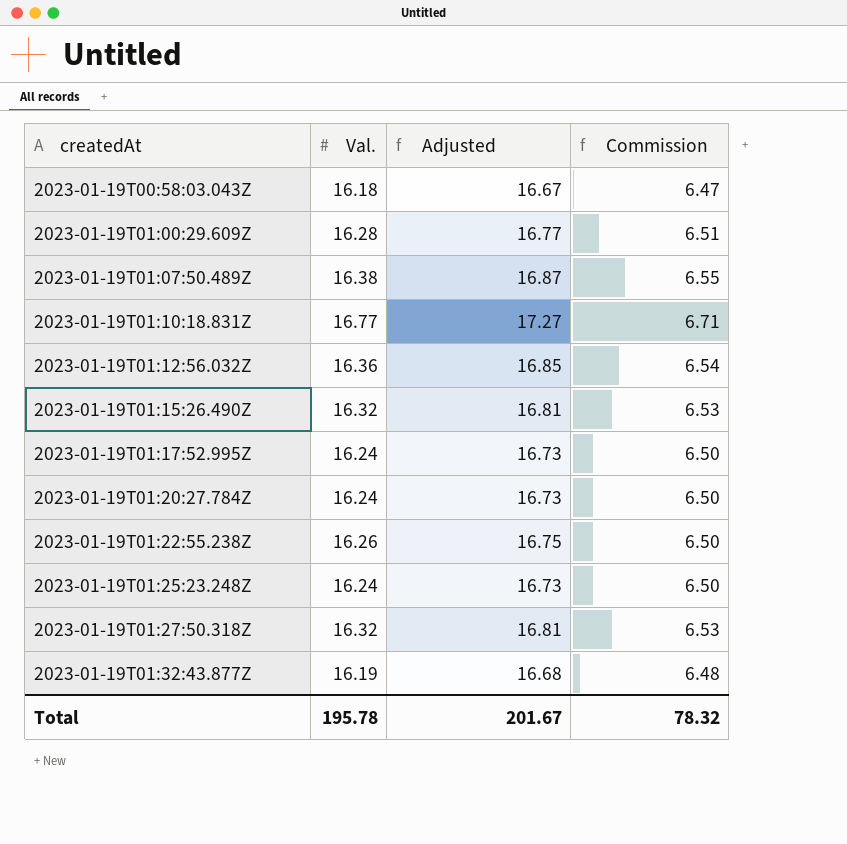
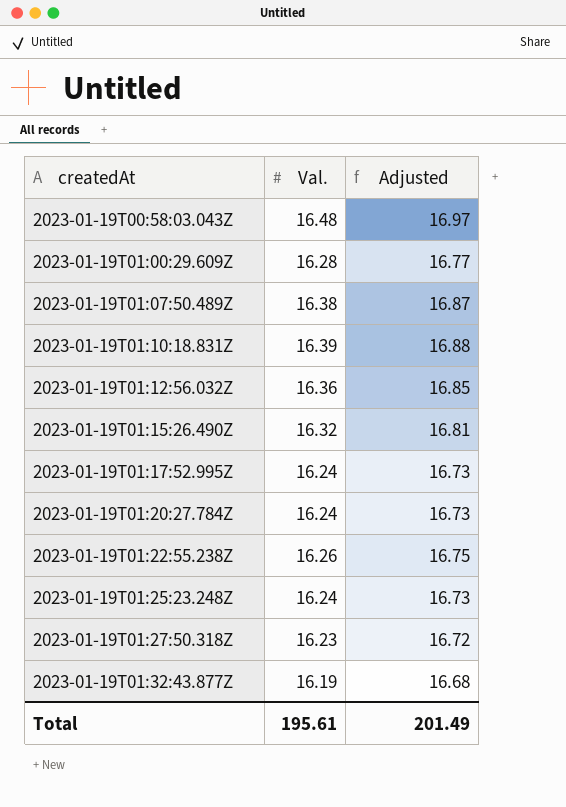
column Commission | formula: [Val.] * 0.4 -> none
2023-01-19T00:58:03.043Z | Val.: 16.18 -> 16.48
2023-01-19T00:58:03.043Z | Adjusted: 16.67 -> 16.97
2023-01-19T01:10:18.831Z | Val.: 16.77 -> 16.39
2023-01-19T01:10:18.831Z | Adjusted: 17.27 -> 16.88
2023-01-19T01:27:50.318Z | Val.: 16.32 -> 16.23
2023-01-19T01:27:50.318Z | Adjusted: 16.81 -> 16.72
Total | Val.: 195.78 -> 195.61
Total | Adjusted: 201.67 -> 201.49

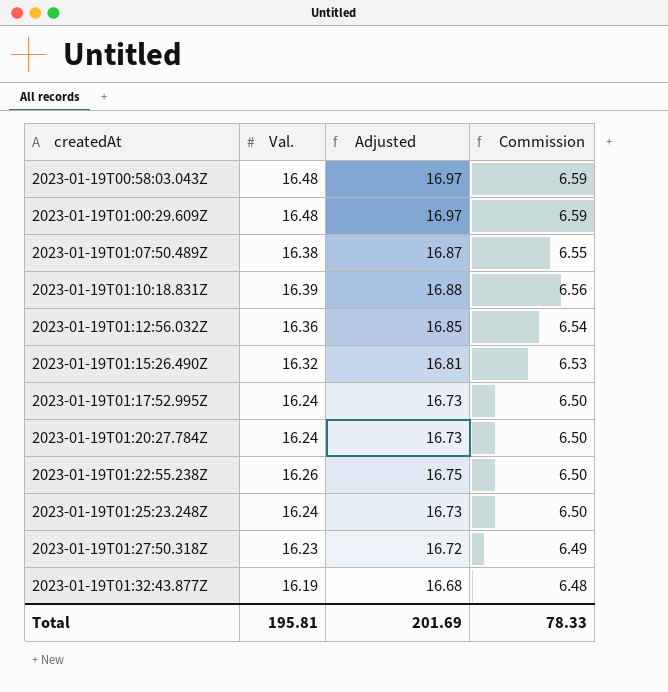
column Commission | formula: none -> [Val.] * 0.4
2023-01-19T01:00:29.609Z | Val.: 16.28 -> 16.48
2023-01-19T01:00:29.609Z | Adjusted: 16.77 -> 16.97
Total | Val.: 195.61 -> 195.81
Total | Adjusted: 201.49 -> 201.69

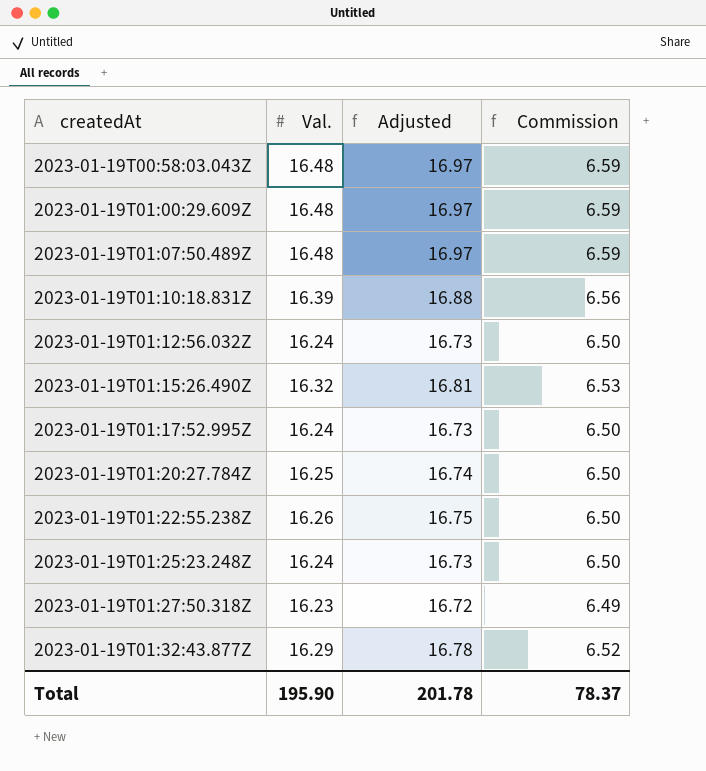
2023-01-19T01:07:50.489Z | Val.: 16.38 -> 16.48
2023-01-19T01:07:50.489Z | Adjusted: 16.87 -> 16.97
2023-01-19T01:07:50.489Z | Commission: 6.55 -> 6.59
2023-01-19T01:12:56.032Z | Val.: 16.36 -> 16.24
2023-01-19T01:12:56.032Z | Adjusted: 16.85 -> 16.73
2023-01-19T01:12:56.032Z | Commission: 6.54 -> 6.50
2023-01-19T01:20:27.784Z | Val.: 16.24 -> 16.25
2023-01-19T01:20:27.784Z | Adjusted: 16.73 -> 16.74
2023-01-19T01:32:43.877Z | Val.: 16.19 -> 16.29
2023-01-19T01:32:43.877Z | Adjusted: 16.68 -> 16.78
2023-01-19T01:32:43.877Z | Commission: 6.48 -> 6.52
Total | Val.: 195.81 -> 195.90
Total | Adjusted: 201.69 -> 201.78
Total | Commission: 78.33 -> 78.37

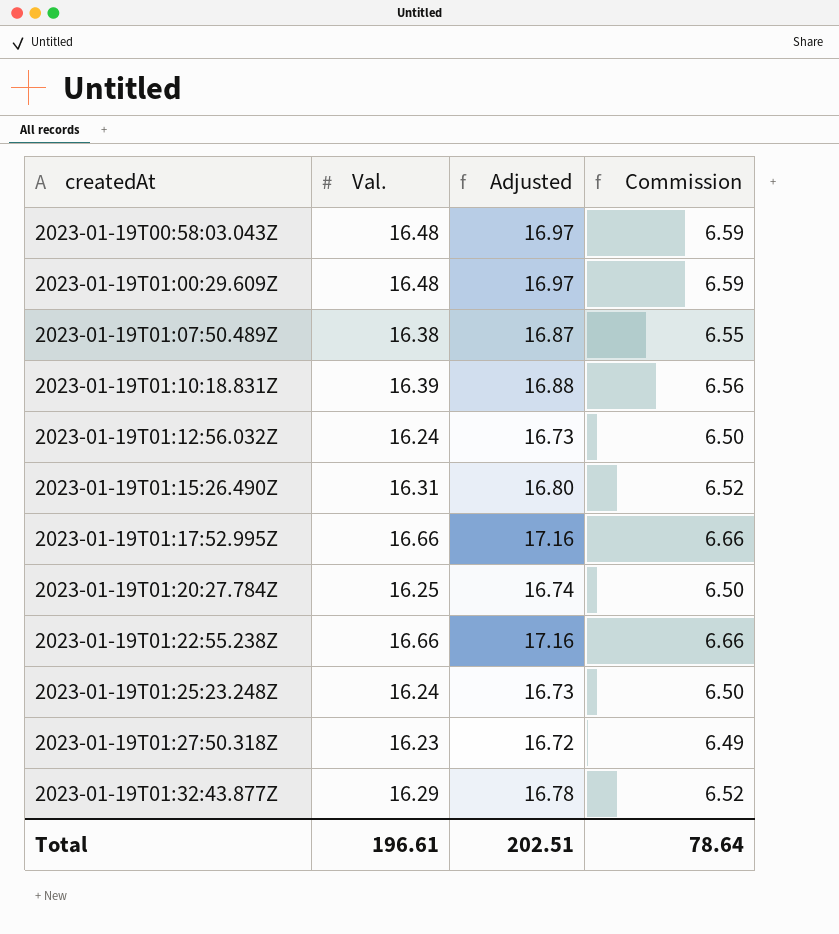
2023-01-19T01:07:50.489Z | Val.: 16.48 -> 16.38
2023-01-19T01:07:50.489Z | Adjusted: 16.97 -> 16.87
2023-01-19T01:07:50.489Z | Commission: 6.59 -> 6.55
2023-01-19T01:15:26.490Z | Val.: 16.32 -> 16.31
2023-01-19T01:15:26.490Z | Adjusted: 16.81 -> 16.80
2023-01-19T01:15:26.490Z | Commission: 6.53 -> 6.52
2023-01-19T01:17:52.995Z | Val.: 16.24 -> 16.66
2023-01-19T01:17:52.995Z | Adjusted: 16.73 -> 17.16
2023-01-19T01:17:52.995Z | Commission: 6.50 -> 6.66
2023-01-19T01:22:55.238Z | Val.: 16.26 -> 16.66
2023-01-19T01:22:55.238Z | Adjusted: 16.75 -> 17.16
2023-01-19T01:22:55.238Z | Commission: 6.50 -> 6.66
Total | Val.: 195.90 -> 196.61
Total | Adjusted: 201.78 -> 202.51
Total | Commission: 78.37 -> 78.64

